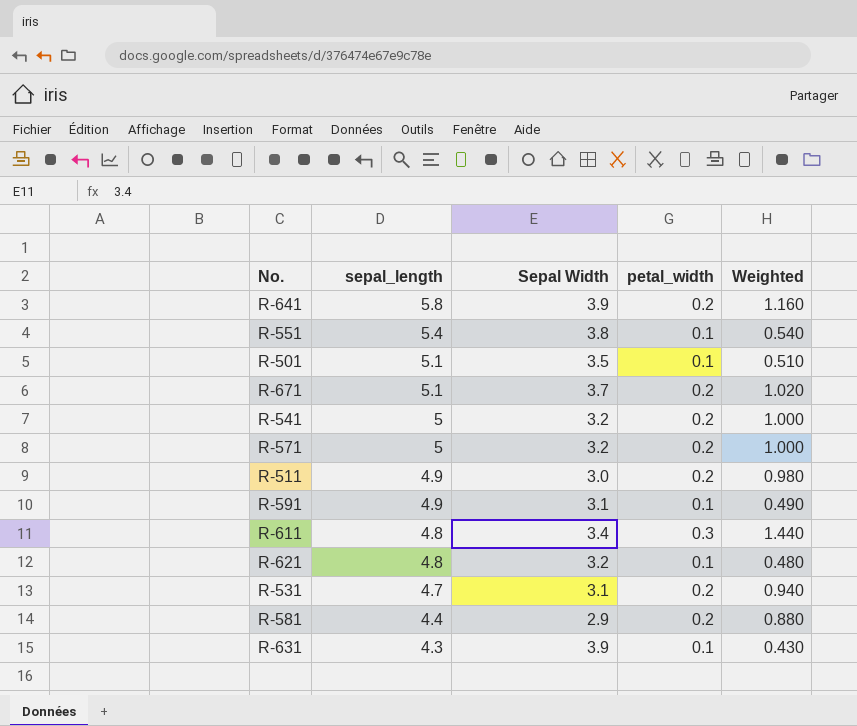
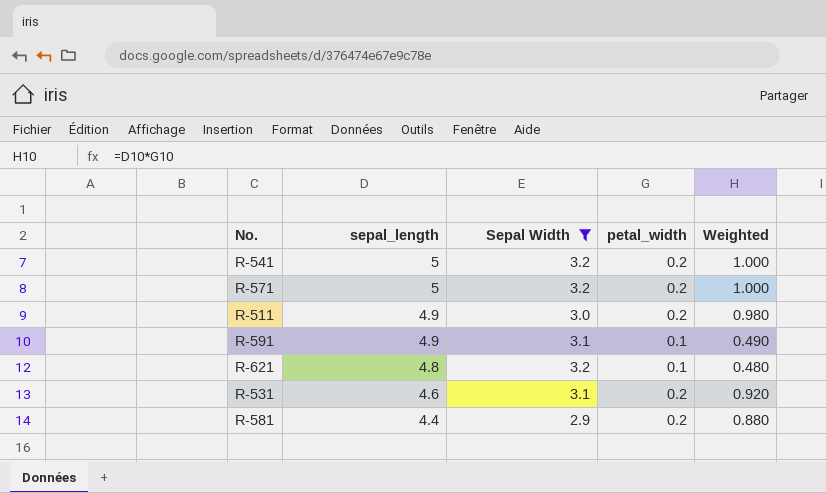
filter: none -> Sepal Width <= 3.2
R-531 | sepal_length: 4.7 -> 4.6
R-531 | Weighted: 0.940 -> 0.920

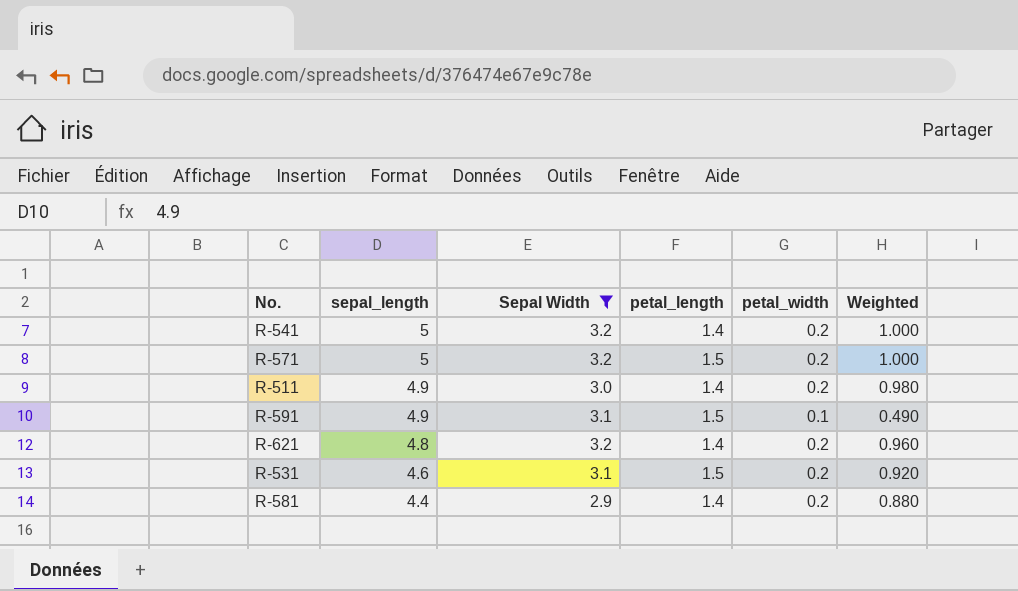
column petal_length | position: none -> 4
R-621 | petal_width: 0.1 -> 0.2
R-621 | Weighted: 0.480 -> 0.960

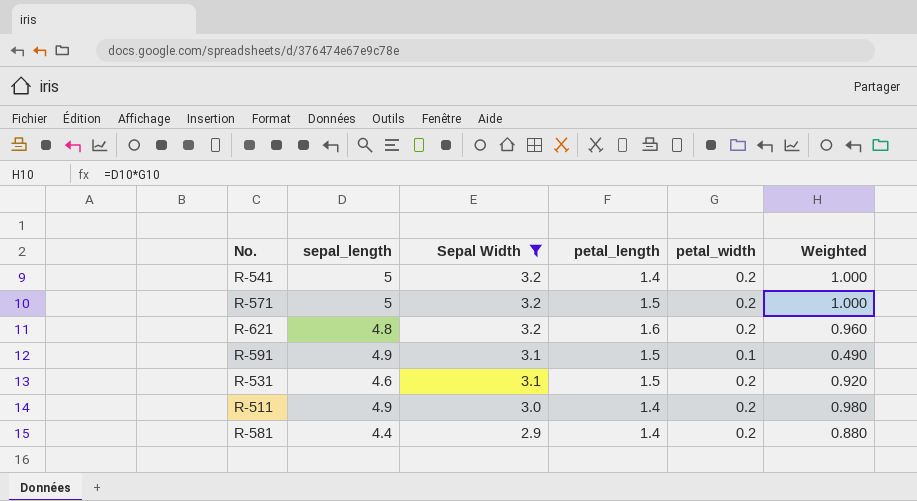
row order: sepal_length descending -> Sepal Width descending
R-621 | petal_length: 1.4 -> 1.6

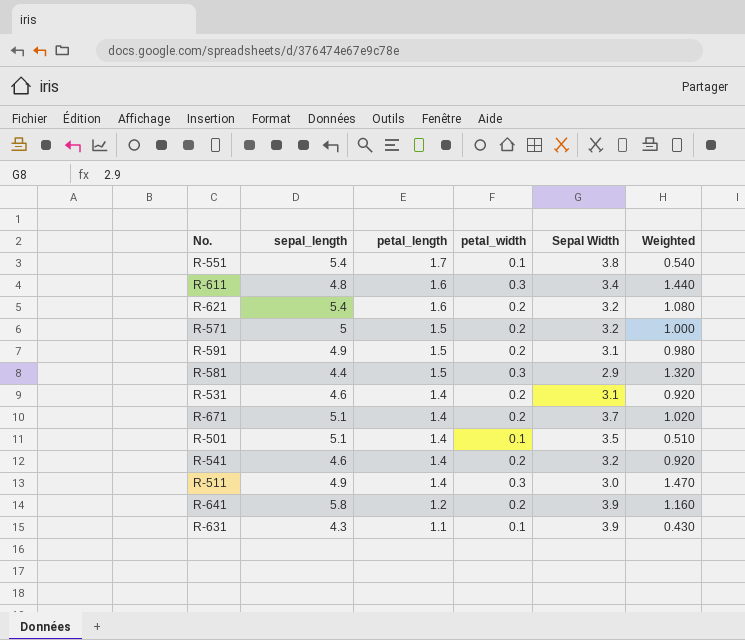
filter: Sepal Width <= 3.2 -> none
row order: Sepal Width descending -> petal_length descending
column Sepal Width | position: 3 -> 5
R-621 | sepal_length: 4.8 -> 5.4
R-621 | Weighted: 0.960 -> 1.080
R-591 | petal_width: 0.1 -> 0.2
R-591 | Weighted: 0.490 -> 0.980
R-581 | petal_length: 1.4 -> 1.5
R-581 | petal_width: 0.2 -> 0.3
R-581 | Weighted: 0.880 -> 1.320
R-531 | petal_length: 1.5 -> 1.4
R-541 | sepal_length: 5 -> 4.6
R-541 | Weighted: 1.000 -> 0.920
R-511 | petal_width: 0.2 -> 0.3
R-511 | Weighted: 0.980 -> 1.470

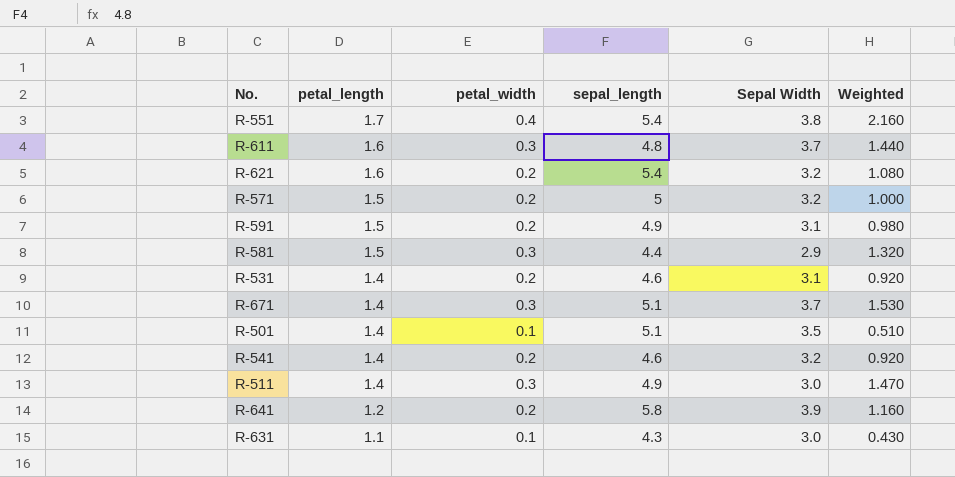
column sepal_length | position: 2 -> 4
R-551 | petal_width: 0.1 -> 0.4
R-551 | Weighted: 0.540 -> 2.160
R-611 | Sepal Width: 3.4 -> 3.7
R-671 | petal_width: 0.2 -> 0.3
R-671 | Weighted: 1.020 -> 1.530
R-631 | Sepal Width: 3.9 -> 3.0

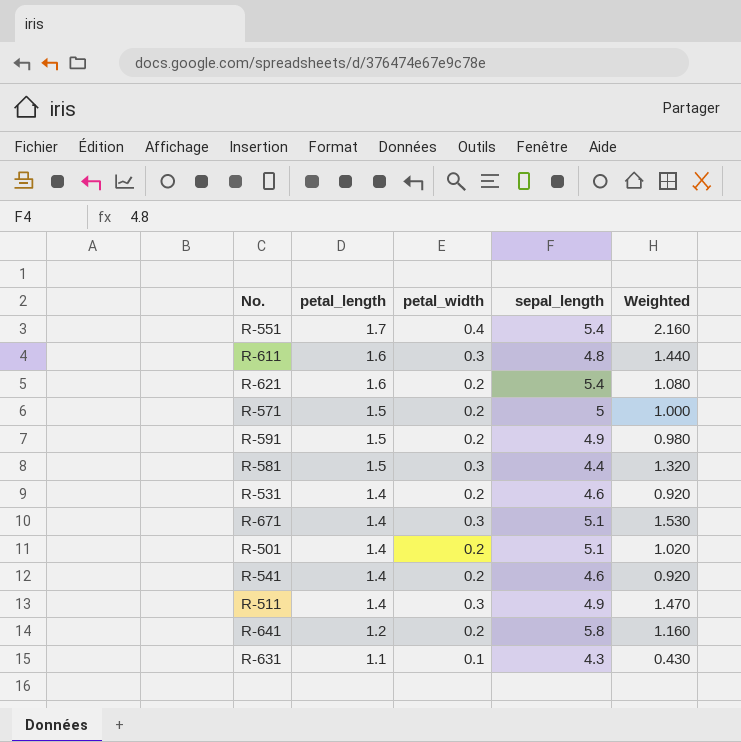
column Sepal Width | position: 5 -> none
R-501 | petal_width: 0.1 -> 0.2
R-501 | Weighted: 0.510 -> 1.020

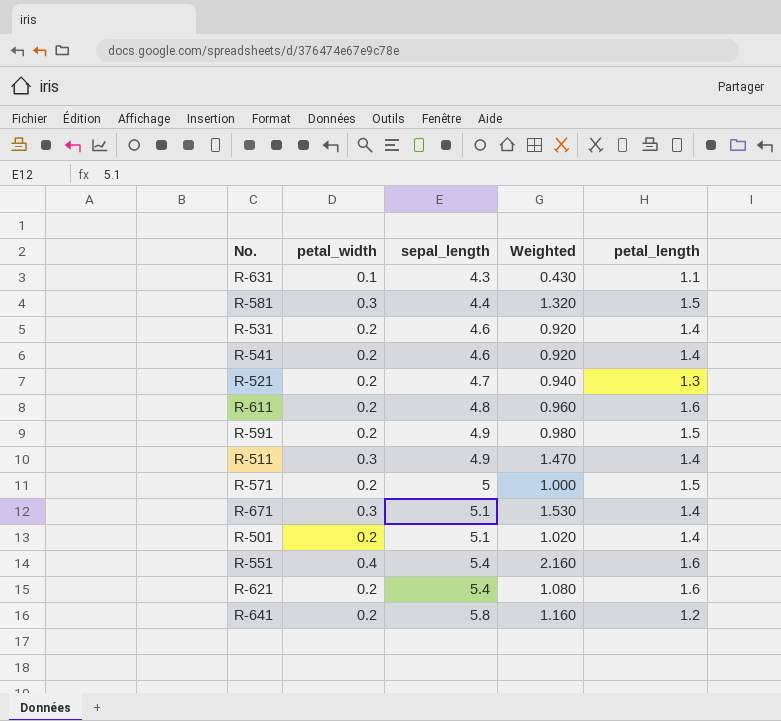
row order: petal_length descending -> sepal_length ascending
column petal_length | position: 2 -> 5
row R-521: none -> 0.2 | 4.7 | 0.940 | 1.3
R-611 | petal_width: 0.3 -> 0.2
R-611 | Weighted: 1.440 -> 0.960
R-551 | petal_length: 1.7 -> 1.6

